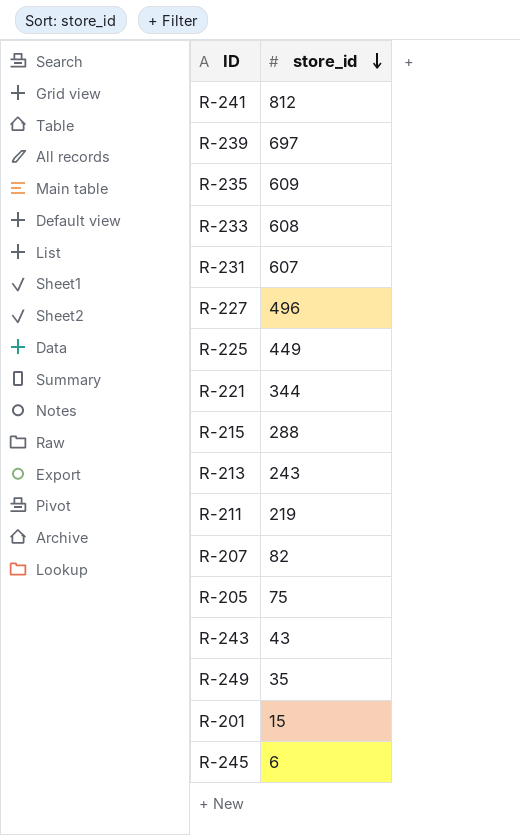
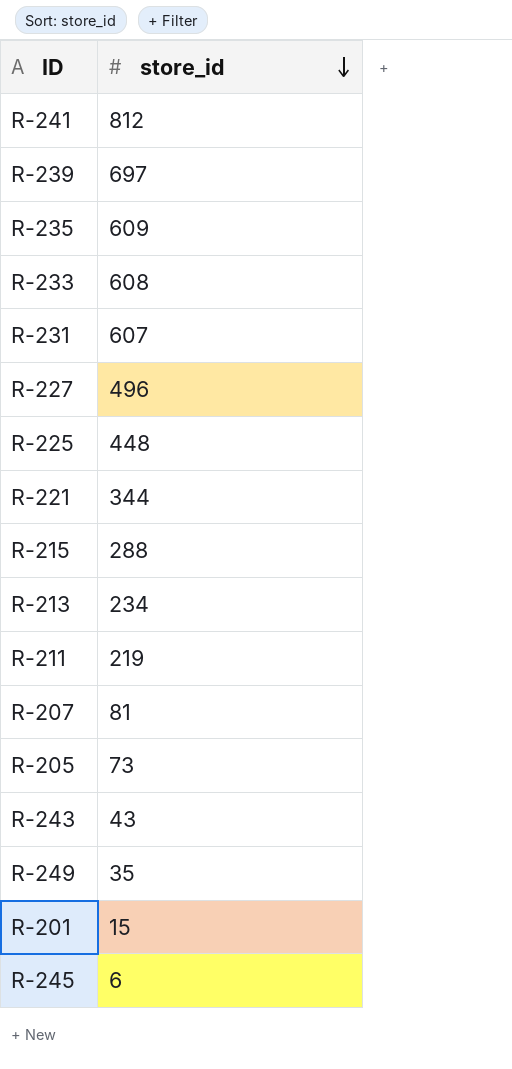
R-225 | store_id: 449 -> 448
R-213 | store_id: 243 -> 234
R-207 | store_id: 82 -> 81
R-205 | store_id: 75 -> 73

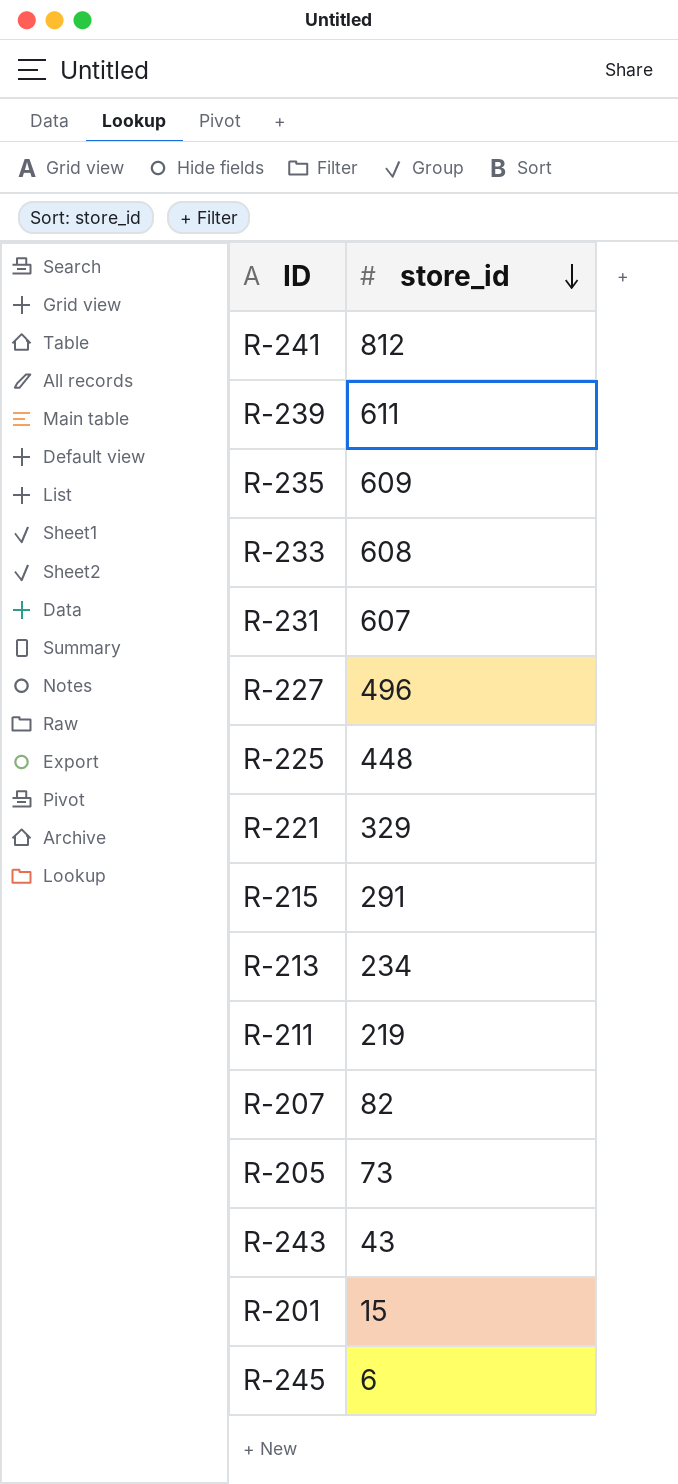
row R-249: 35 -> none
R-239 | store_id: 697 -> 611
R-221 | store_id: 344 -> 329
R-215 | store_id: 288 -> 291
R-207 | store_id: 81 -> 82

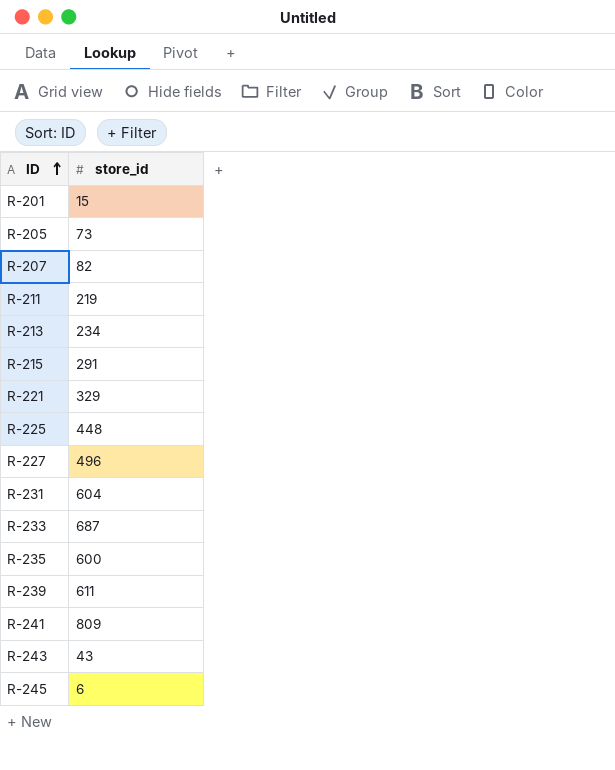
row order: store_id descending -> ID ascending
R-231 | store_id: 607 -> 604
R-233 | store_id: 608 -> 687
R-235 | store_id: 609 -> 600
R-241 | store_id: 812 -> 809

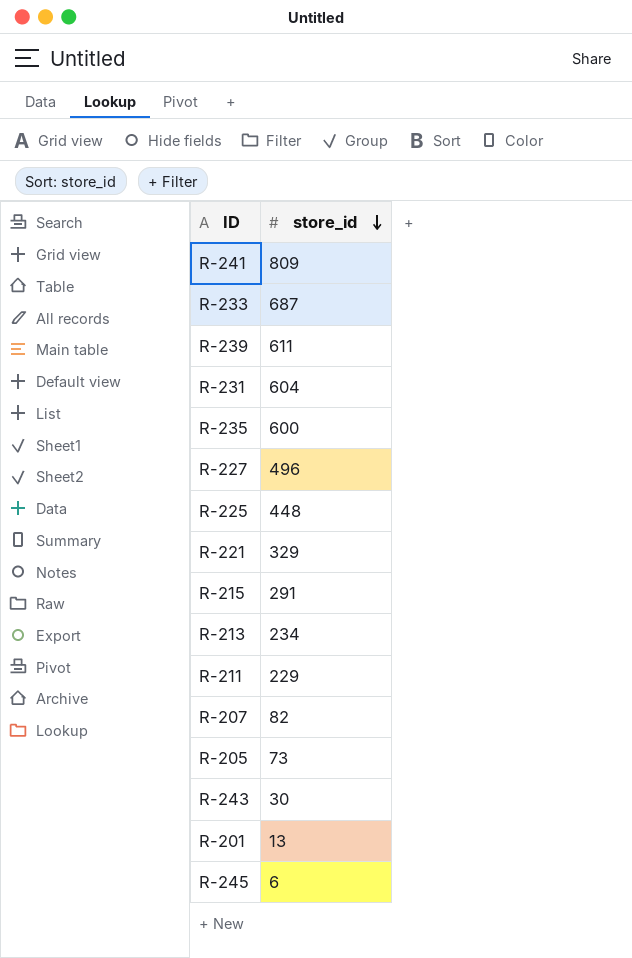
row order: ID ascending -> store_id descending
R-211 | store_id: 219 -> 229
R-243 | store_id: 43 -> 30
R-201 | store_id: 15 -> 13

